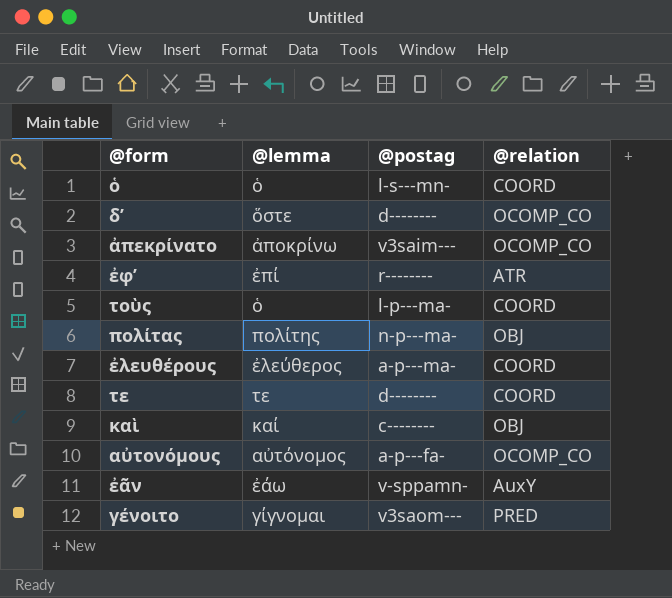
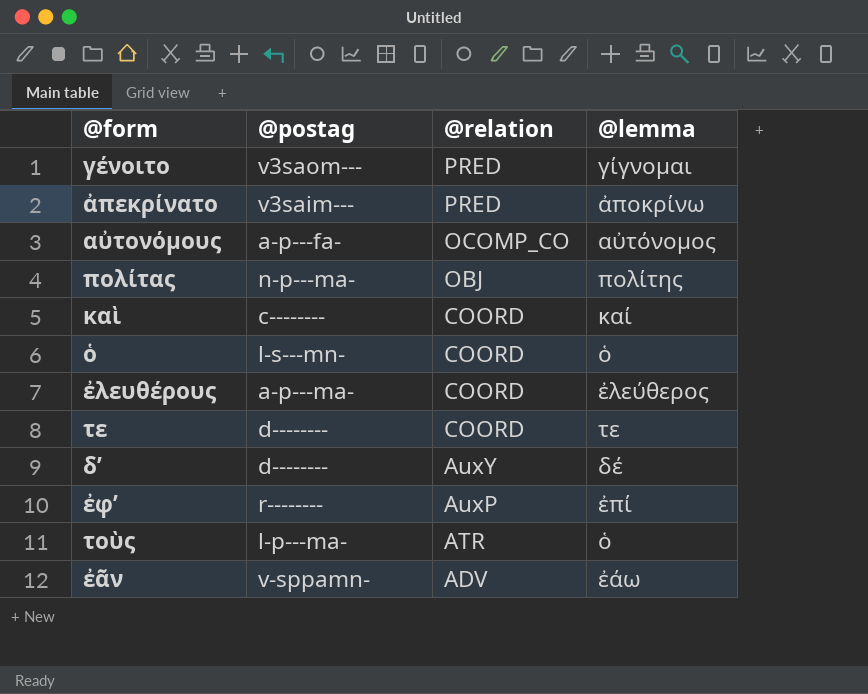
row order: none -> @relation descending
column @lemma | position: 2 -> 4
ἀπεκρίνατο | @relation: OCOMP_CO -> PRED
καὶ | @relation: OBJ -> COORD
δʼ | @relation: OCOMP_CO -> AuxY
δʼ | @lemma: ὅστε -> δέ
ἐφʼ | @relation: ATR -> AuxP
τοὺς | @relation: COORD -> ATR
ἐᾶν | @relation: AuxY -> ADV

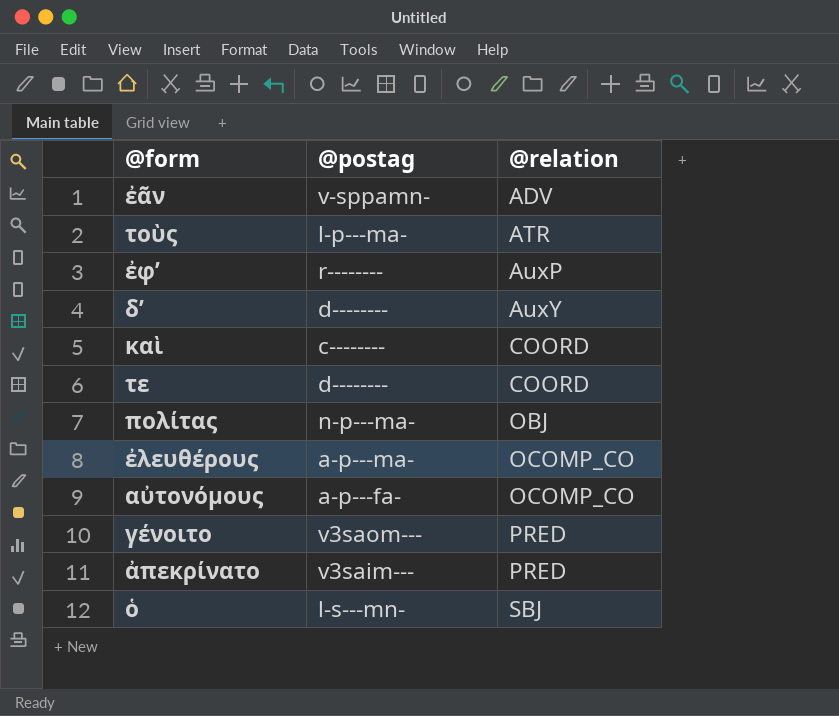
row order: @relation descending -> @relation ascending
column @lemma | position: 4 -> none
ἐλευθέρους | @relation: COORD -> OCOMP_CO
ὁ | @relation: COORD -> SBJ

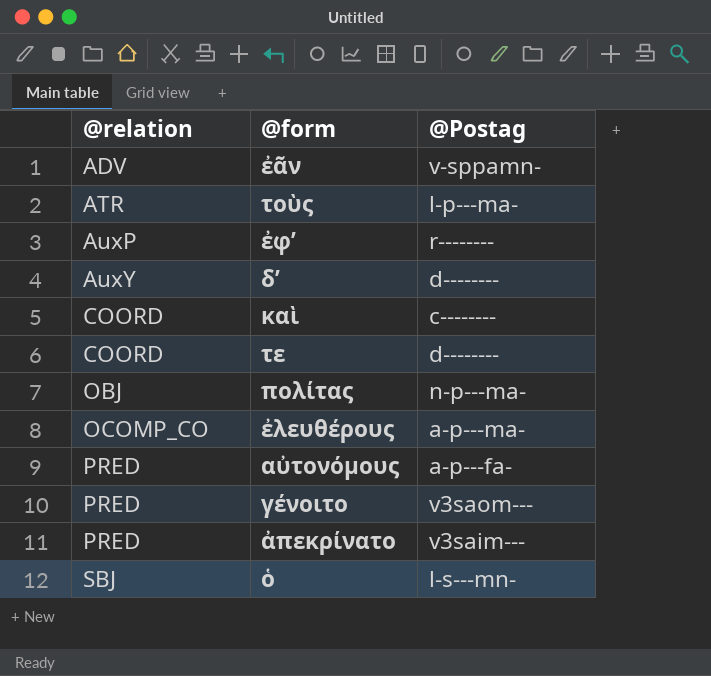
column @relation | position: 3 -> 1
column name: @postag -> @Postag
αὐτονόμους | @relation: OCOMP_CO -> PRED

